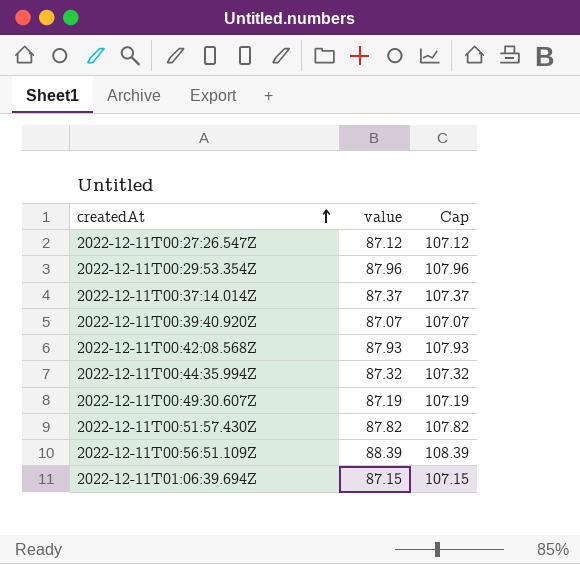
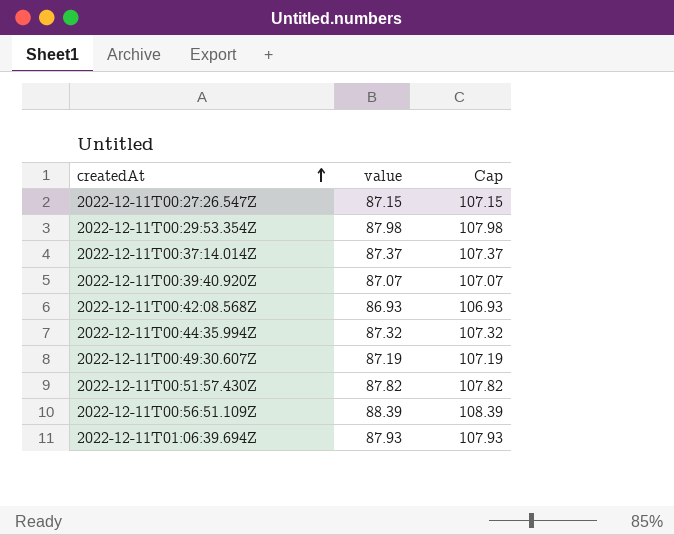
2022-12-11T00:27:26.547Z | value: 87.12 -> 87.15
2022-12-11T00:27:26.547Z | Cap: 107.12 -> 107.15
2022-12-11T00:29:53.354Z | value: 87.96 -> 87.98
2022-12-11T00:29:53.354Z | Cap: 107.96 -> 107.98
2022-12-11T00:42:08.568Z | value: 87.93 -> 86.93
2022-12-11T00:42:08.568Z | Cap: 107.93 -> 106.93
2022-12-11T01:06:39.694Z | value: 87.15 -> 87.93
2022-12-11T01:06:39.694Z | Cap: 107.15 -> 107.93

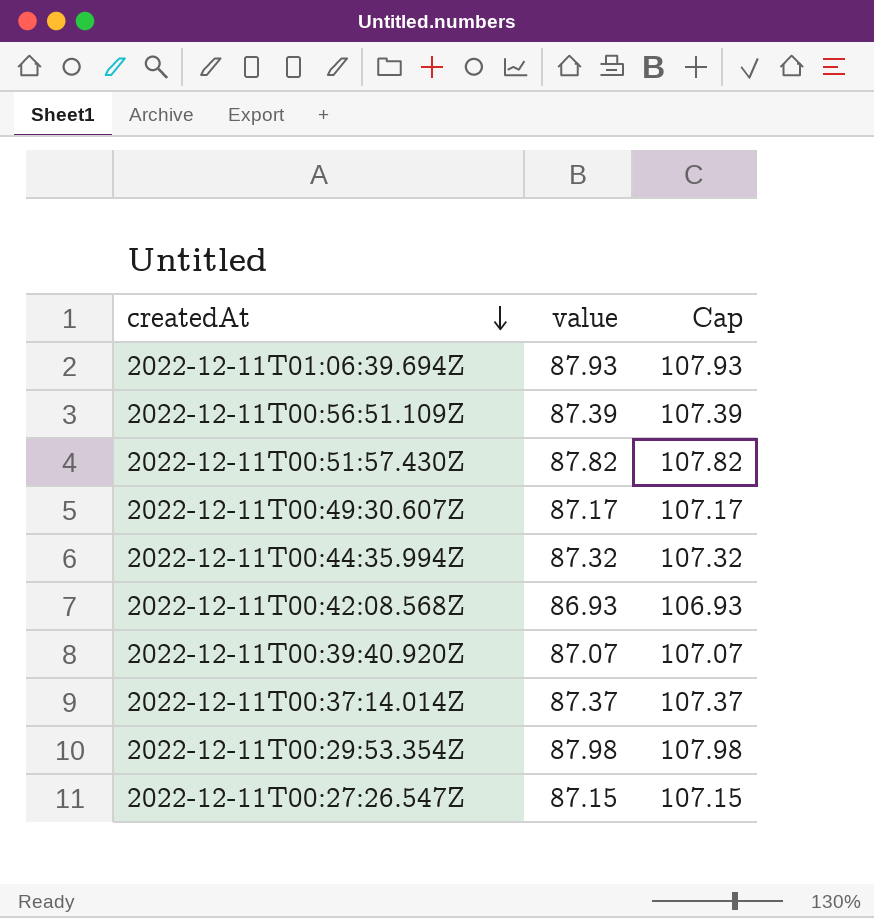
row order: createdAt ascending -> createdAt descending
2022-12-11T00:56:51.109Z | value: 88.39 -> 87.39
2022-12-11T00:56:51.109Z | Cap: 108.39 -> 107.39
2022-12-11T00:49:30.607Z | value: 87.19 -> 87.17
2022-12-11T00:49:30.607Z | Cap: 107.19 -> 107.17

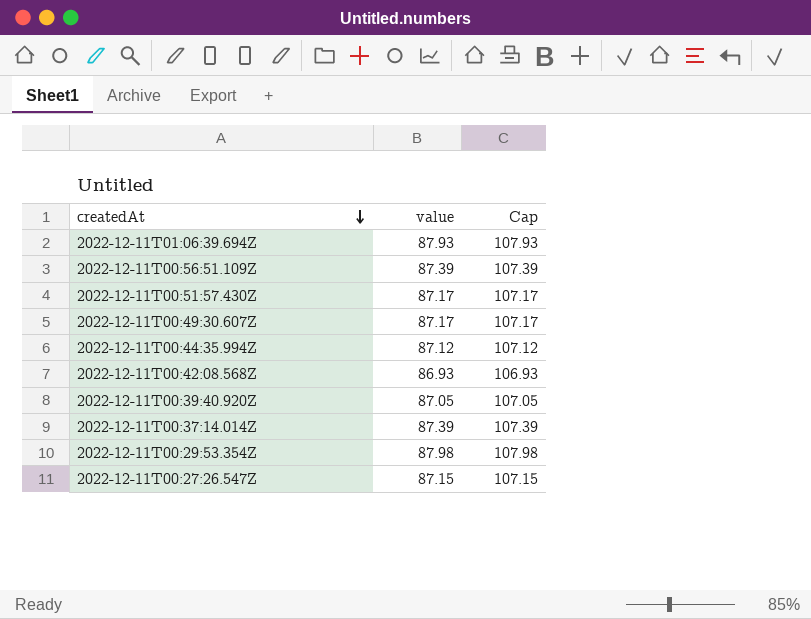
2022-12-11T00:51:57.430Z | value: 87.82 -> 87.17
2022-12-11T00:51:57.430Z | Cap: 107.82 -> 107.17
2022-12-11T00:44:35.994Z | value: 87.32 -> 87.12
2022-12-11T00:44:35.994Z | Cap: 107.32 -> 107.12
2022-12-11T00:39:40.920Z | value: 87.07 -> 87.05
2022-12-11T00:39:40.920Z | Cap: 107.07 -> 107.05
2022-12-11T00:37:14.014Z | value: 87.37 -> 87.39
2022-12-11T00:37:14.014Z | Cap: 107.37 -> 107.39

